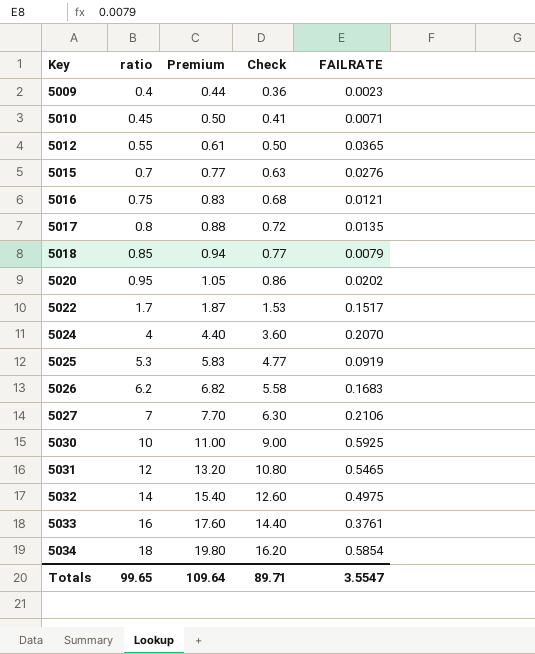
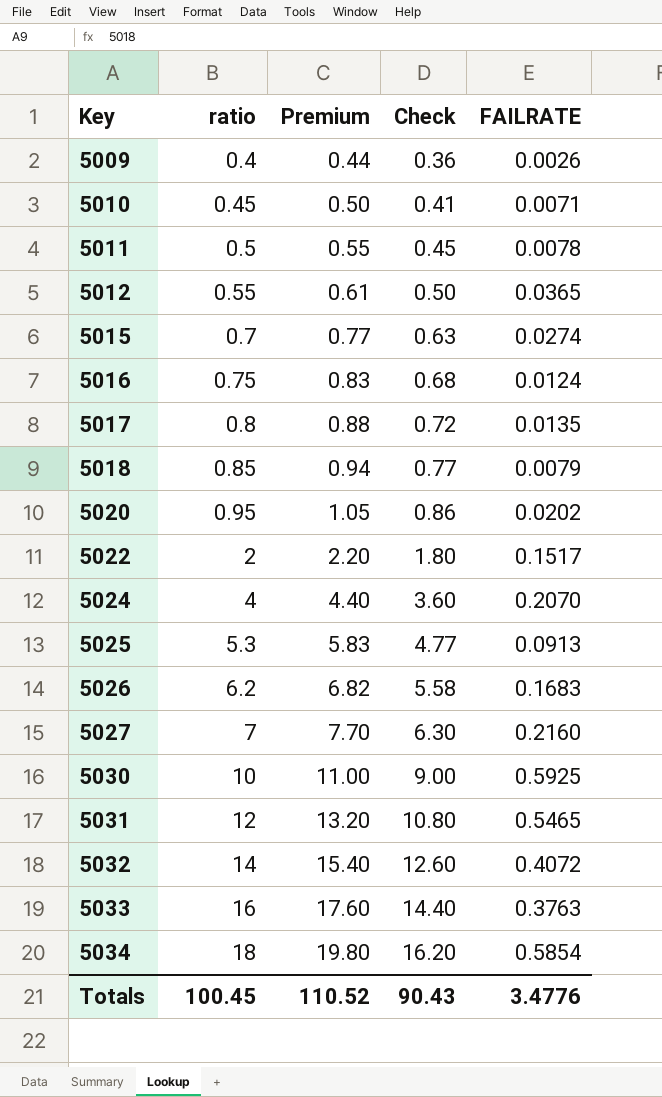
5009 | FAILRATE: 0.0023 -> 0.0026
row 5011: none -> 0.5 | 0.55 | 0.45 | 0.0078
5015 | FAILRATE: 0.0276 -> 0.0274
5016 | FAILRATE: 0.0121 -> 0.0124
5022 | ratio: 1.7 -> 2
5022 | Premium: 1.87 -> 2.20
5022 | Check: 1.53 -> 1.80
5025 | FAILRATE: 0.0919 -> 0.0913
5027 | FAILRATE: 0.2106 -> 0.2160
5032 | FAILRATE: 0.4975 -> 0.4072
5033 | FAILRATE: 0.3761 -> 0.3763
Totals | ratio: 99.65 -> 100.45
Totals | Premium: 109.64 -> 110.52
Totals | Check: 89.71 -> 90.43
Totals | FAILRATE: 3.5547 -> 3.4776

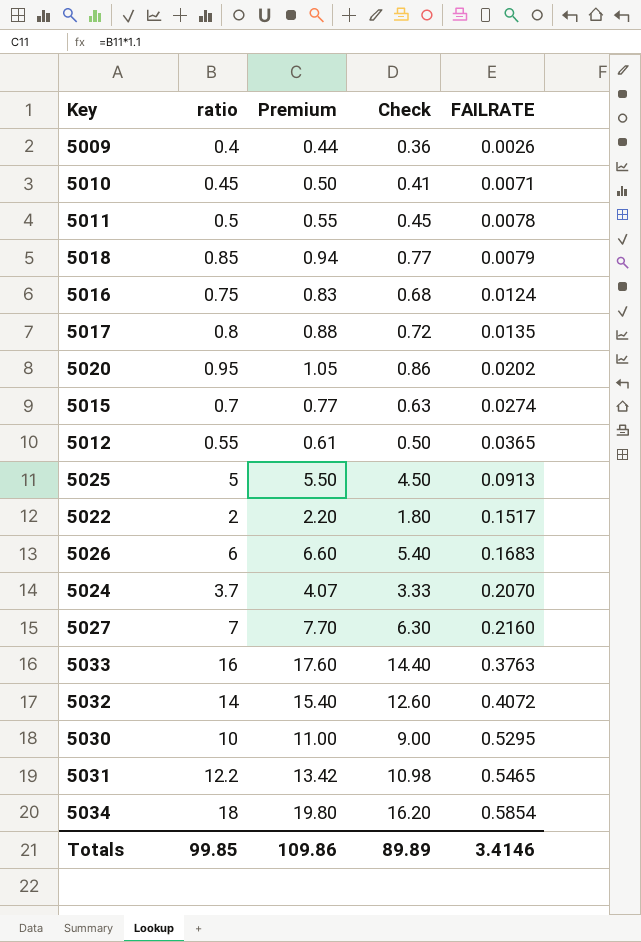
row order: Key ascending -> FAILRATE ascending
5025 | ratio: 5.3 -> 5
5025 | Premium: 5.83 -> 5.50
5025 | Check: 4.77 -> 4.50
5026 | ratio: 6.2 -> 6
5026 | Premium: 6.82 -> 6.60
5026 | Check: 5.58 -> 5.40
5024 | ratio: 4 -> 3.7
5024 | Premium: 4.40 -> 4.07
5024 | Check: 3.60 -> 3.33
5030 | FAILRATE: 0.5925 -> 0.5295
5031 | ratio: 12 -> 12.2
5031 | Premium: 13.20 -> 13.42
5031 | Check: 10.80 -> 10.98
Totals | ratio: 100.45 -> 99.85
Totals | Premium: 110.52 -> 109.86
Totals | Check: 90.43 -> 89.89
Totals | FAILRATE: 3.4776 -> 3.4146

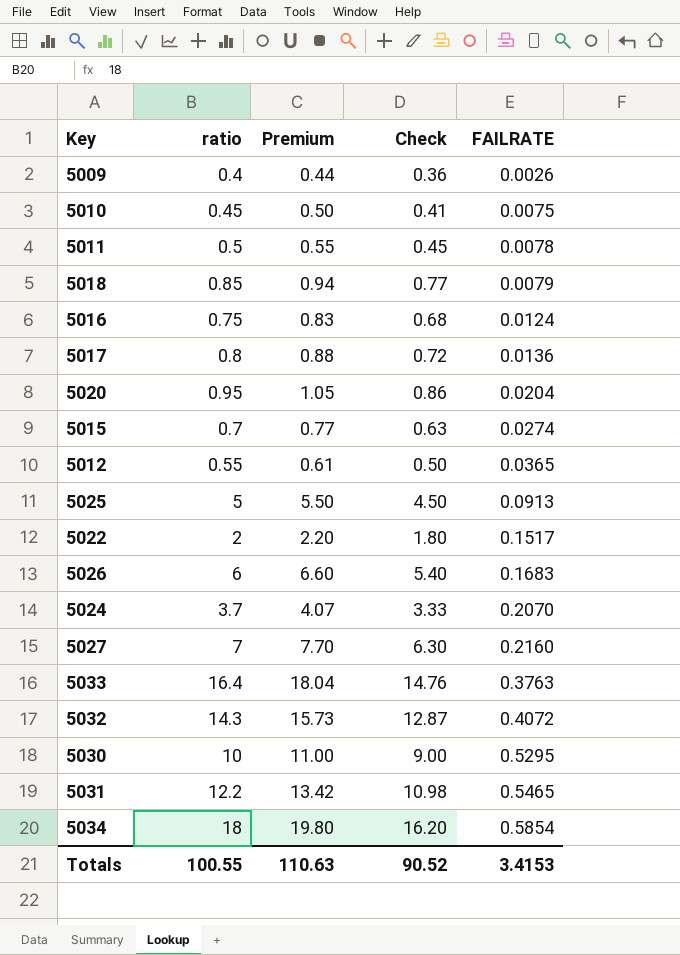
5010 | FAILRATE: 0.0071 -> 0.0075
5017 | FAILRATE: 0.0135 -> 0.0136
5020 | FAILRATE: 0.0202 -> 0.0204
5033 | ratio: 16 -> 16.4
5033 | Premium: 17.60 -> 18.04
5033 | Check: 14.40 -> 14.76
5032 | ratio: 14 -> 14.3
5032 | Premium: 15.40 -> 15.73
5032 | Check: 12.60 -> 12.87
Totals | ratio: 99.85 -> 100.55
Totals | Premium: 109.86 -> 110.63
Totals | Check: 89.89 -> 90.52
Totals | FAILRATE: 3.4146 -> 3.4153

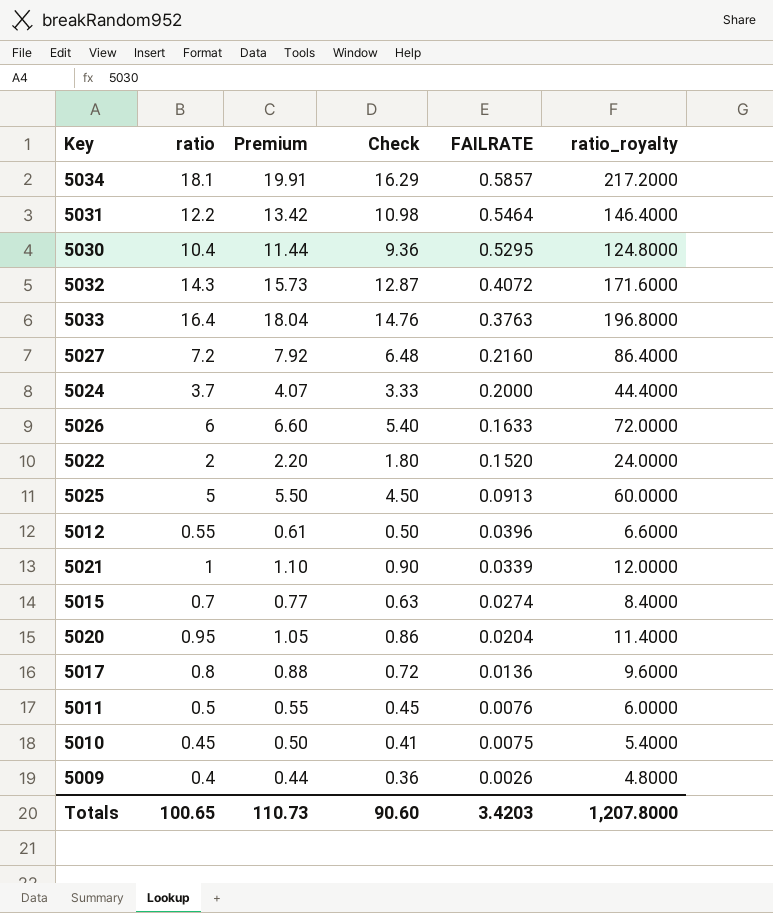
row order: FAILRATE ascending -> FAILRATE descending
column ratio_royalty | formula: none -> [ratio] * 12
row 5018: 0.85 | 0.94 | 0.77 | 0.0079 -> none
row 5016: 0.75 | 0.83 | 0.68 | 0.0124 -> none
5034 | ratio: 18 -> 18.1
5034 | Premium: 19.80 -> 19.91
5034 | Check: 16.20 -> 16.29
5034 | FAILRATE: 0.5854 -> 0.5857
5031 | FAILRATE: 0.5465 -> 0.5464
5030 | ratio: 10 -> 10.4
5030 | Premium: 11.00 -> 11.44
5030 | Check: 9.00 -> 9.36
5027 | ratio: 7 -> 7.2
5027 | Premium: 7.70 -> 7.92
5027 | Check: 6.30 -> 6.48
5024 | FAILRATE: 0.2070 -> 0.2000
5026 | FAILRATE: 0.1683 -> 0.1633
5022 | FAILRATE: 0.1517 -> 0.1520
5012 | FAILRATE: 0.0365 -> 0.0396
row 5021: none -> 1 | 1.10 | 0.90 | 0.0339 | 12.0000
5011 | FAILRATE: 0.0078 -> 0.0076
Totals | ratio: 100.55 -> 100.65
Totals | Premium: 110.63 -> 110.73
Totals | Check: 90.52 -> 90.60
Totals | FAILRATE: 3.4153 -> 3.4203

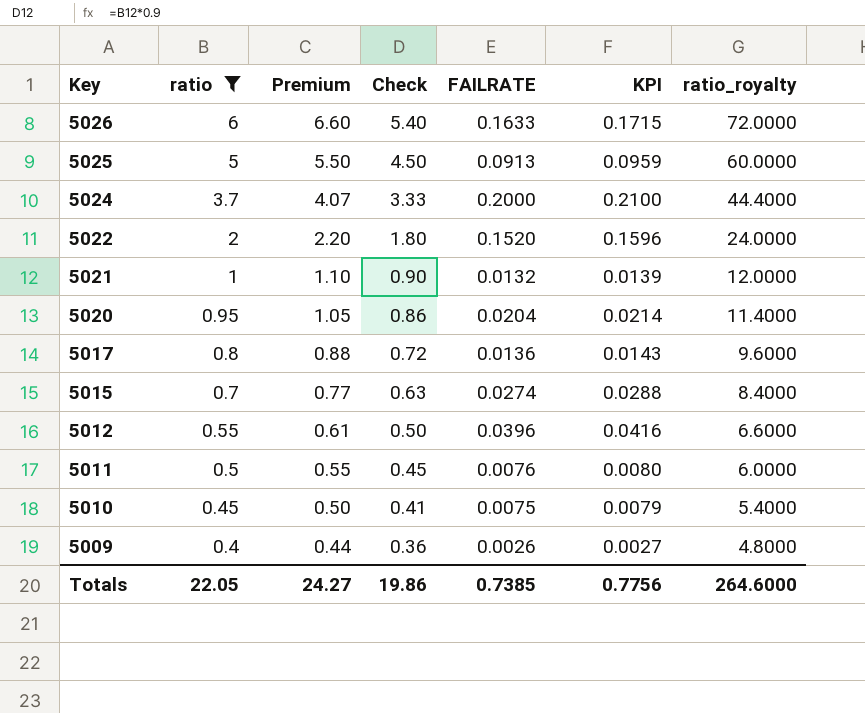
filter: none -> ratio <= 6
row order: FAILRATE descending -> Key descending
column KPI | formula: none -> [FAILRATE] * 1.05
5021 | FAILRATE: 0.0339 -> 0.0132
Totals | ratio: 100.65 -> 22.05
Totals | Premium: 110.73 -> 24.27
Totals | Check: 90.60 -> 19.86
Totals | FAILRATE: 3.4203 -> 0.7385
Totals | ratio_royalty: 1,207.8000 -> 264.6000

